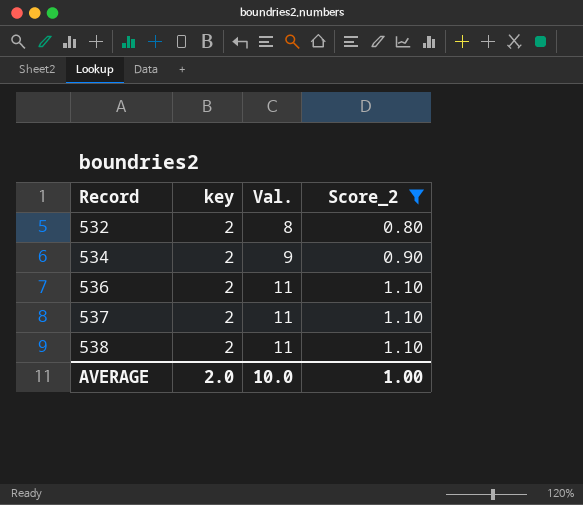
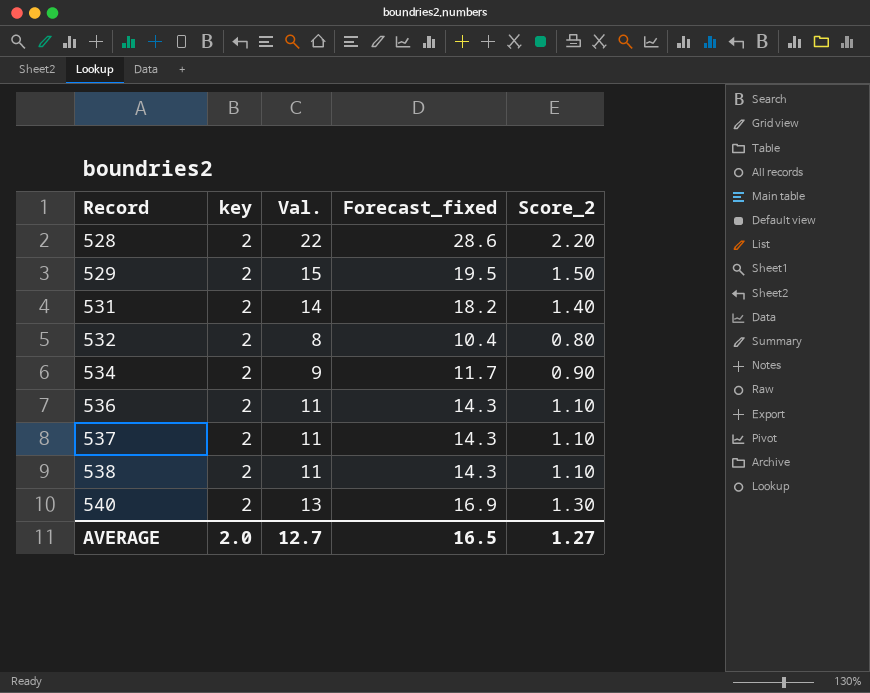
filter: Score_2 <= 1.10 -> none
column Forecast_fixed | formula: none -> [Val.] * 1.3
AVERAGE | Val.: 10.0 -> 12.7
AVERAGE | Score_2: 1.00 -> 1.27

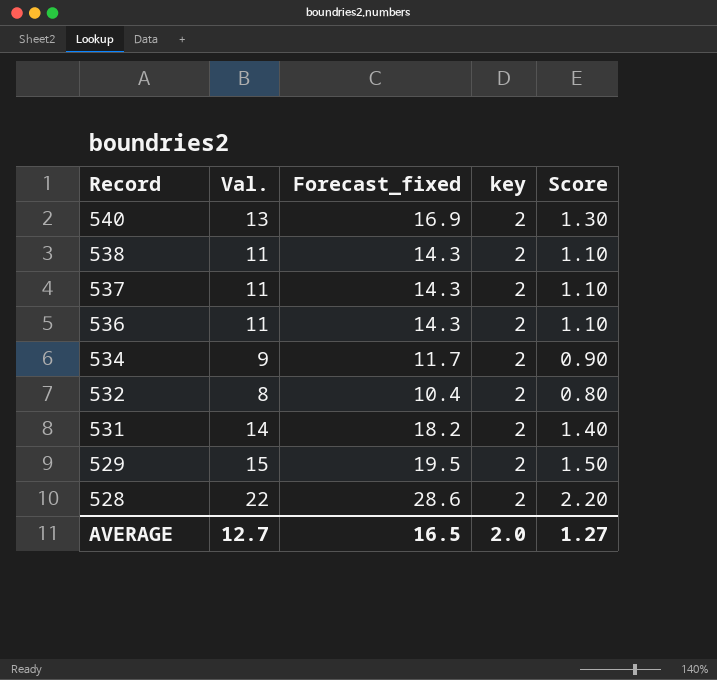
row order: Record ascending -> Record descending
column key | position: 2 -> 4
column name: Score_2 -> Score

